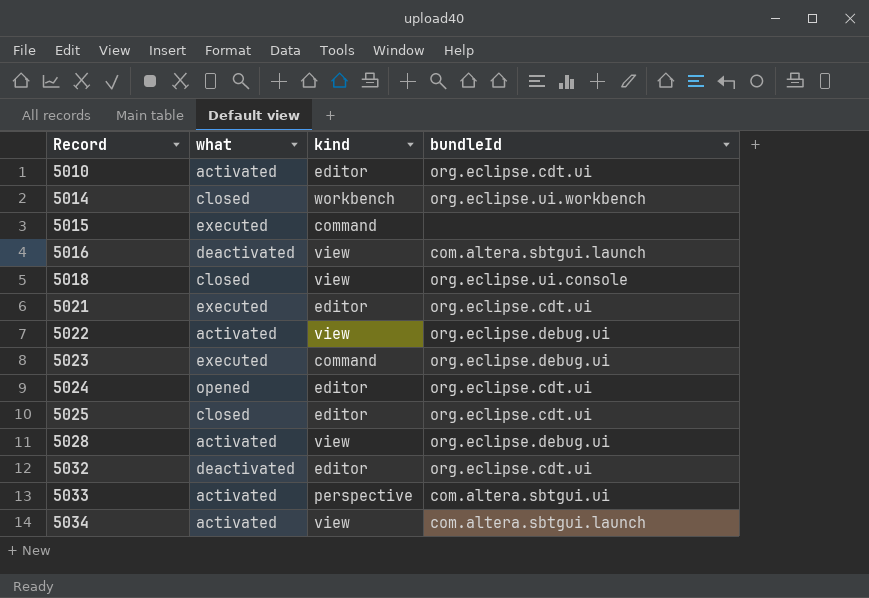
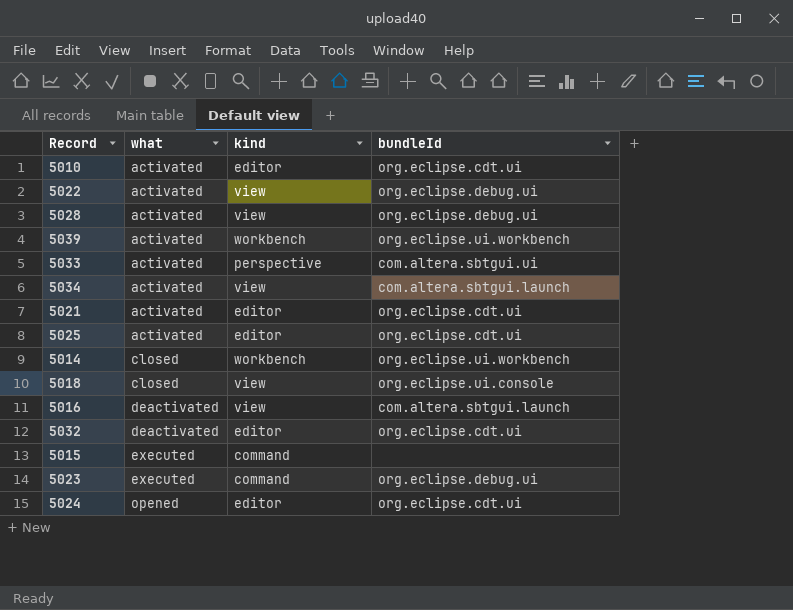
row order: Record ascending -> what ascending
row 5039: none -> activated | workbench | org.eclipse.ui.workbench
5021 | what: executed -> activated
5025 | what: closed -> activated

